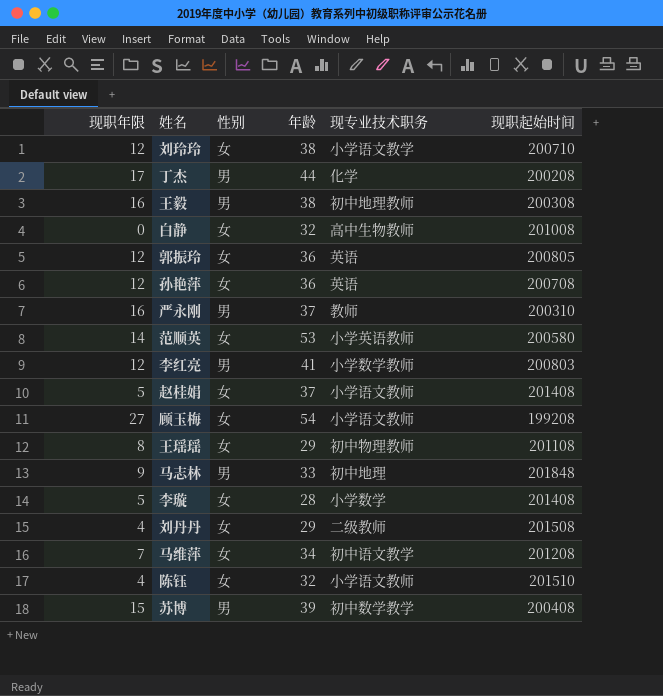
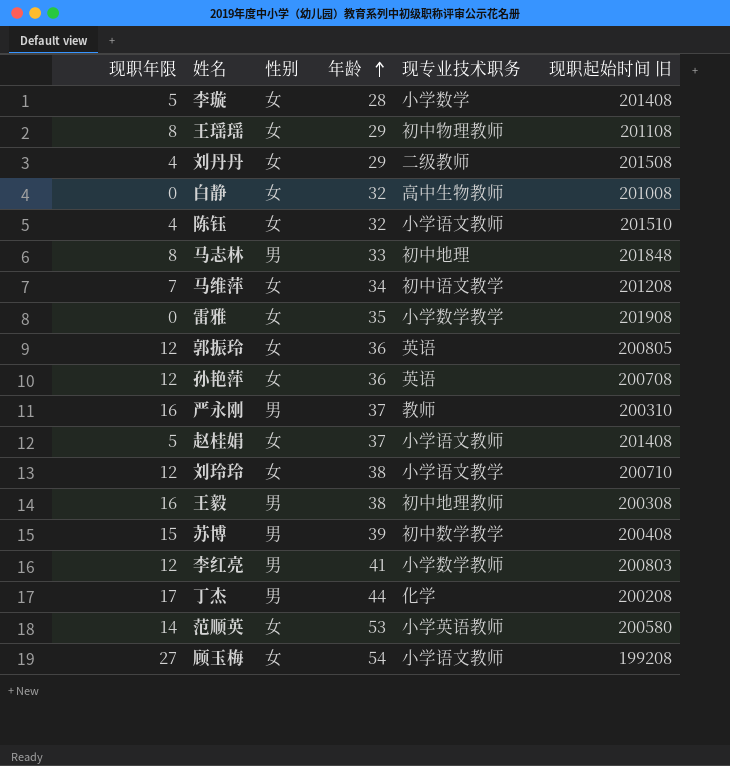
row order: none -> 年龄 ascending
column name: 现职起始时间 -> 现职起始时间 旧
马志林 | 现职年限: 9 -> 8
row 雷雅: none -> 0 | 女 | 35 | 小学数学教学 | 201908

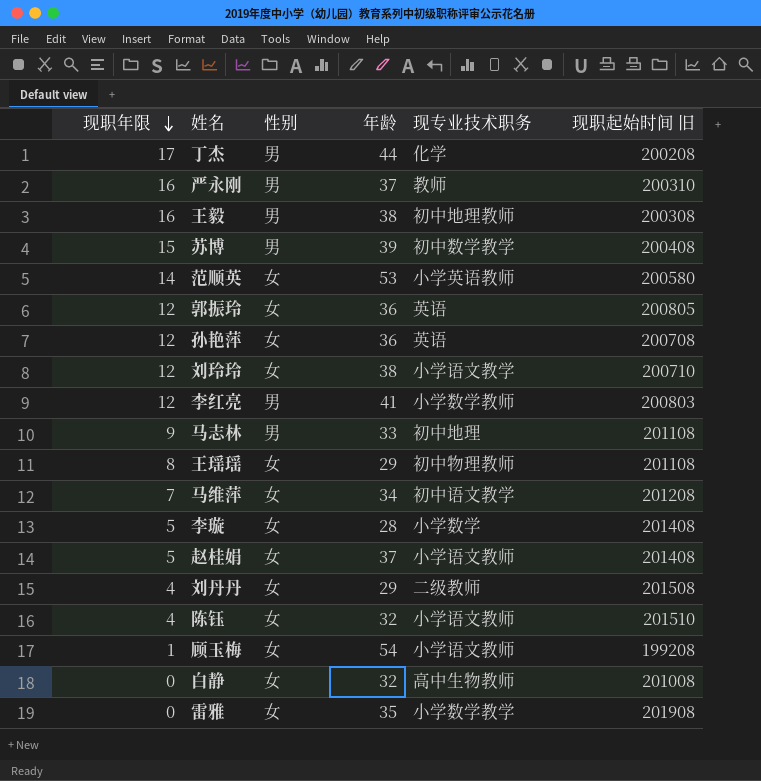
row order: 年龄 ascending -> 现职年限 descending
马志林 | 现职年限: 8 -> 9
马志林 | 现职起始时间 旧: 201848 -> 201108
顾玉梅 | 现职年限: 27 -> 1

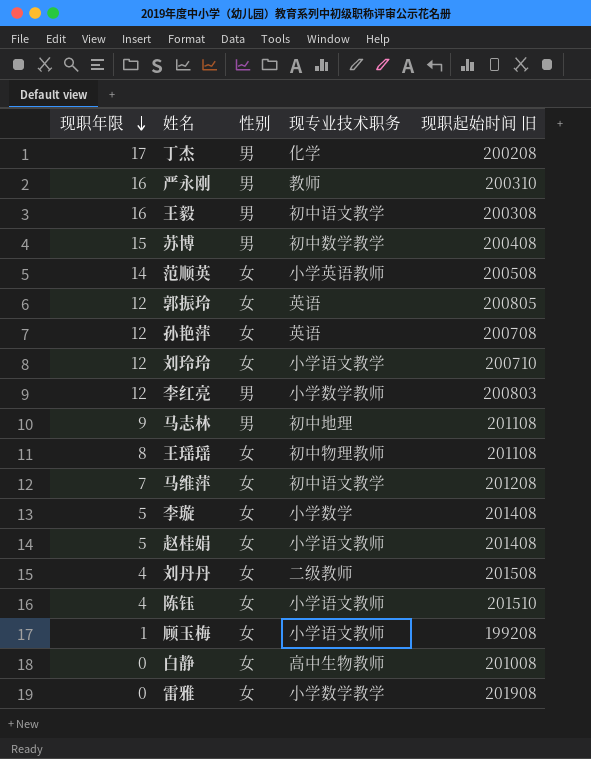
column 年龄 | position: 4 -> none
王毅 | 现专业技术职务: 初中地理教师 -> 初中语文教学
范顺英 | 现职起始时间 旧: 200580 -> 200508

